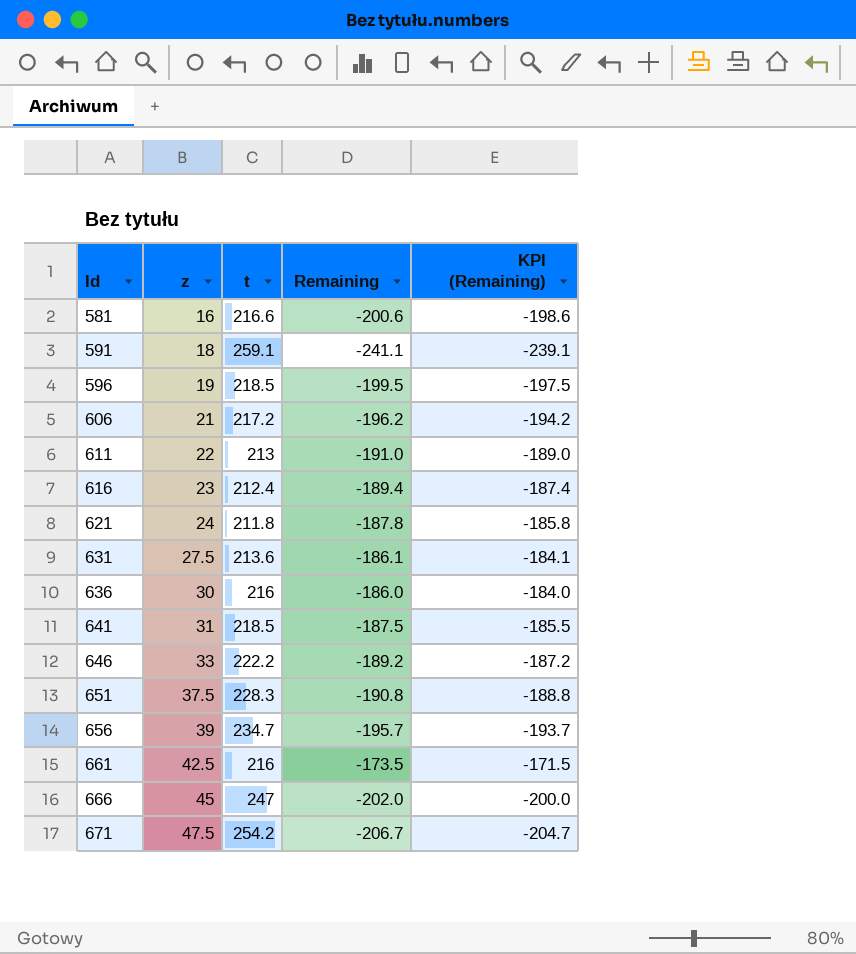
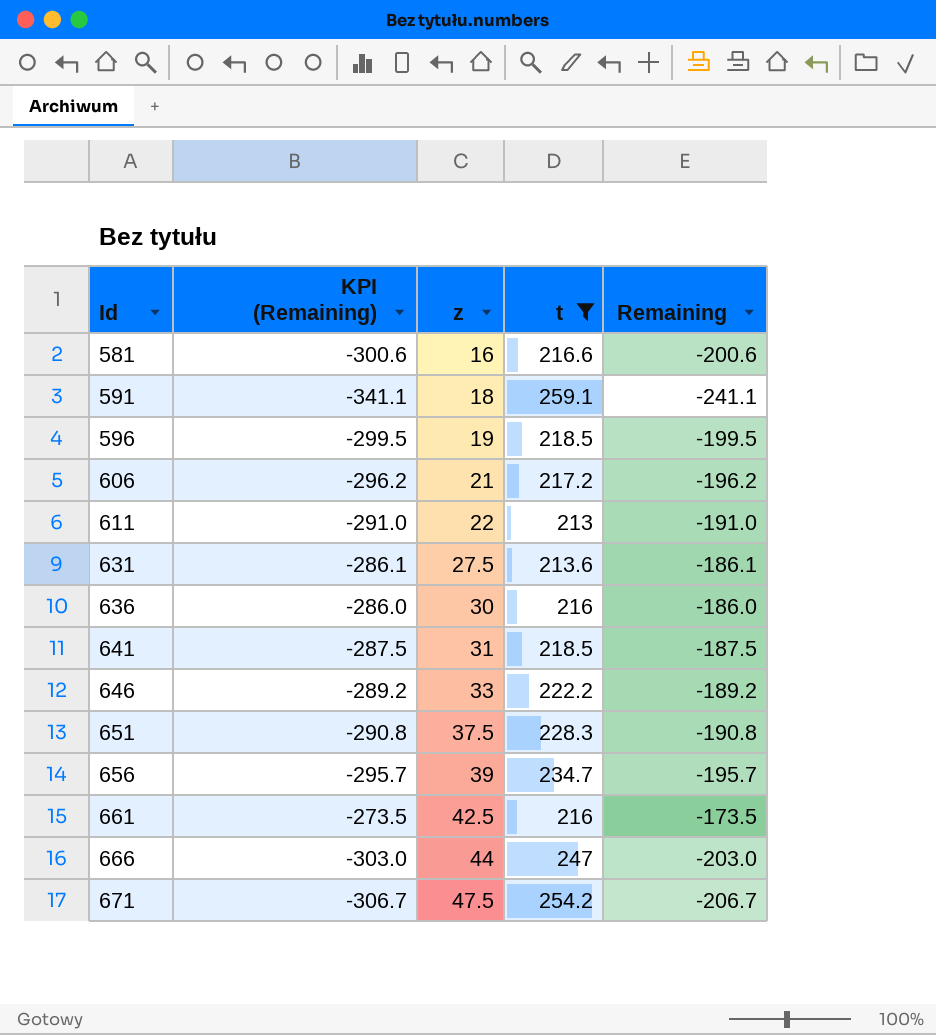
filter: none -> t >= 213
column KPI (Remaining) | formula: [Remaining] + 2 -> [Remaining] - 100
column KPI (Remaining) | position: 5 -> 2
666 | z: 45 -> 44
666 | Remaining: -202.0 -> -203.0

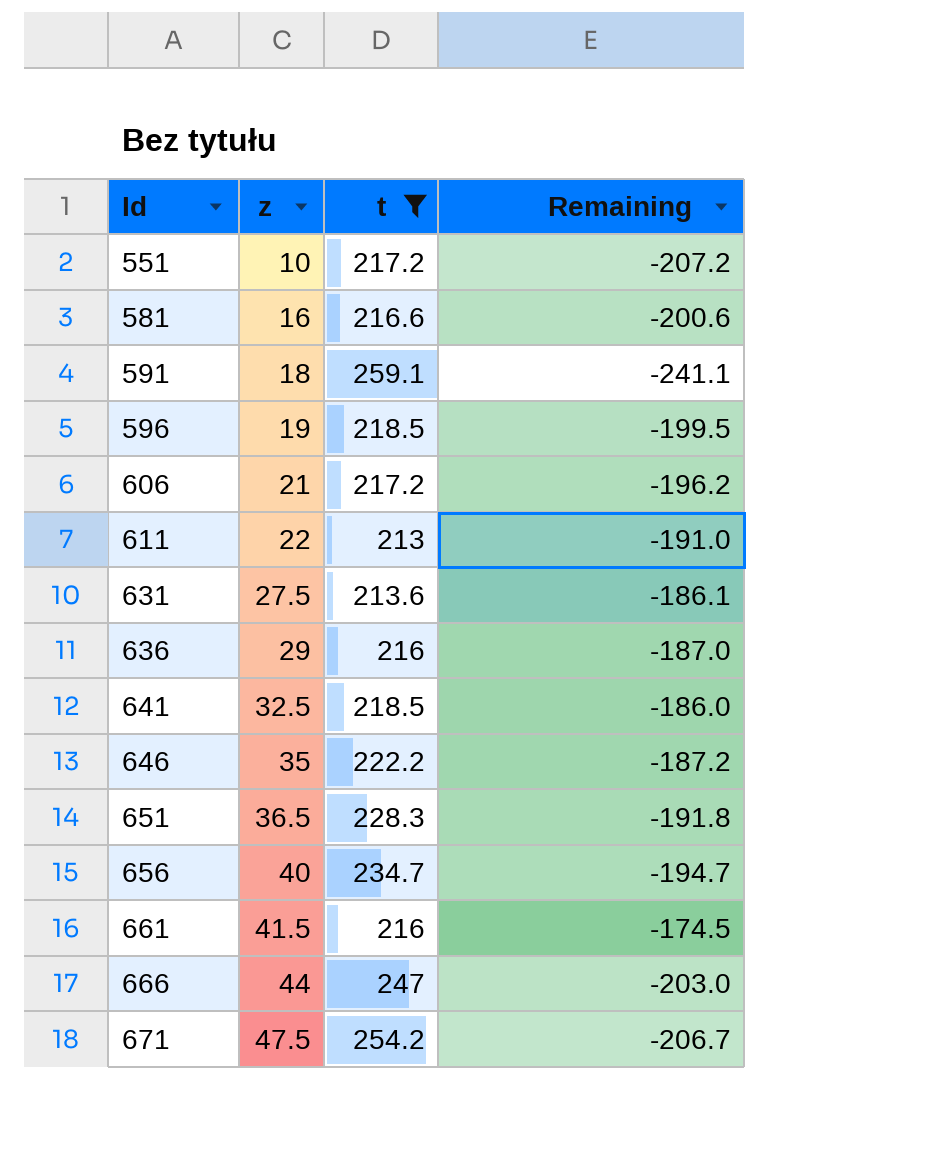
column KPI (Remaining) | formula: [Remaining] - 100 -> none
row 551: none -> 10 | 217.2 | -207.2
636 | z: 30 -> 29
636 | Remaining: -186.0 -> -187.0
641 | z: 31 -> 32.5
641 | Remaining: -187.5 -> -186.0
646 | z: 33 -> 35
646 | Remaining: -189.2 -> -187.2
651 | z: 37.5 -> 36.5
651 | Remaining: -190.8 -> -191.8
656 | z: 39 -> 40
656 | Remaining: -195.7 -> -194.7
661 | z: 42.5 -> 41.5
661 | Remaining: -173.5 -> -174.5

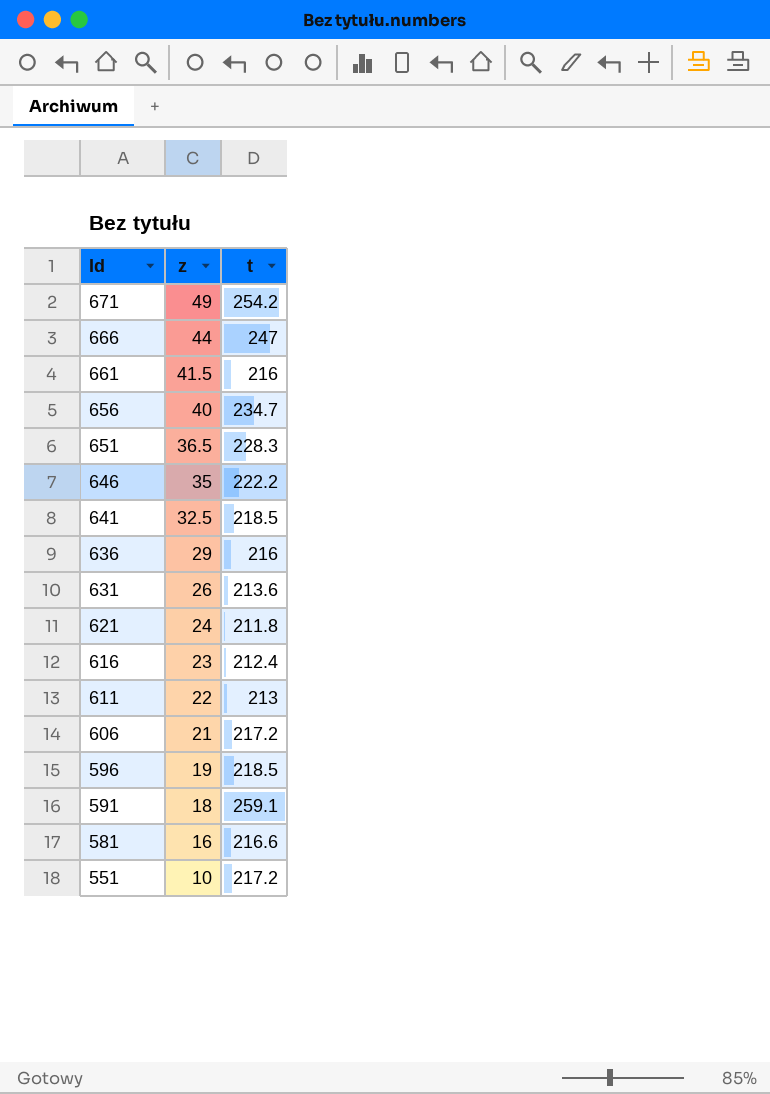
filter: t >= 213 -> none
row order: Id ascending -> Id descending
column Remaining | formula: [z] - [t] -> none
671 | z: 47.5 -> 49
631 | z: 27.5 -> 26

